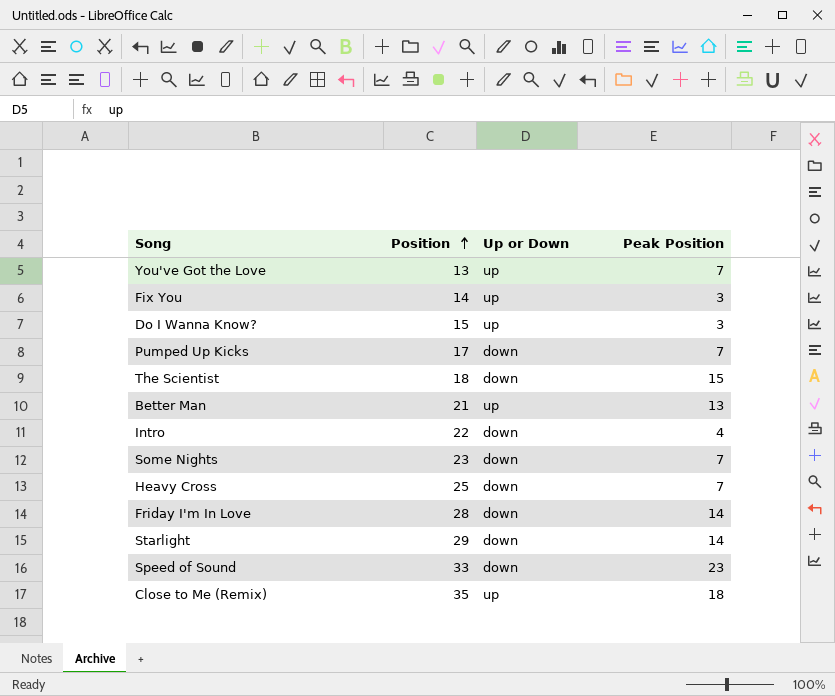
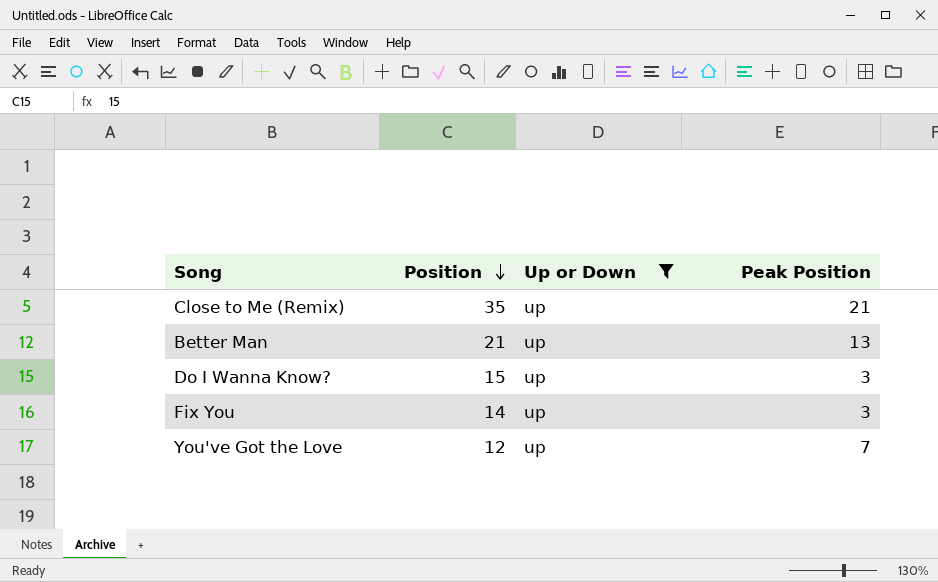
filter: none -> Up or Down = up
row order: Position ascending -> Position descending
Close to Me (Remix) | Peak Position: 18 -> 21
You've Got the Love | Position: 13 -> 12

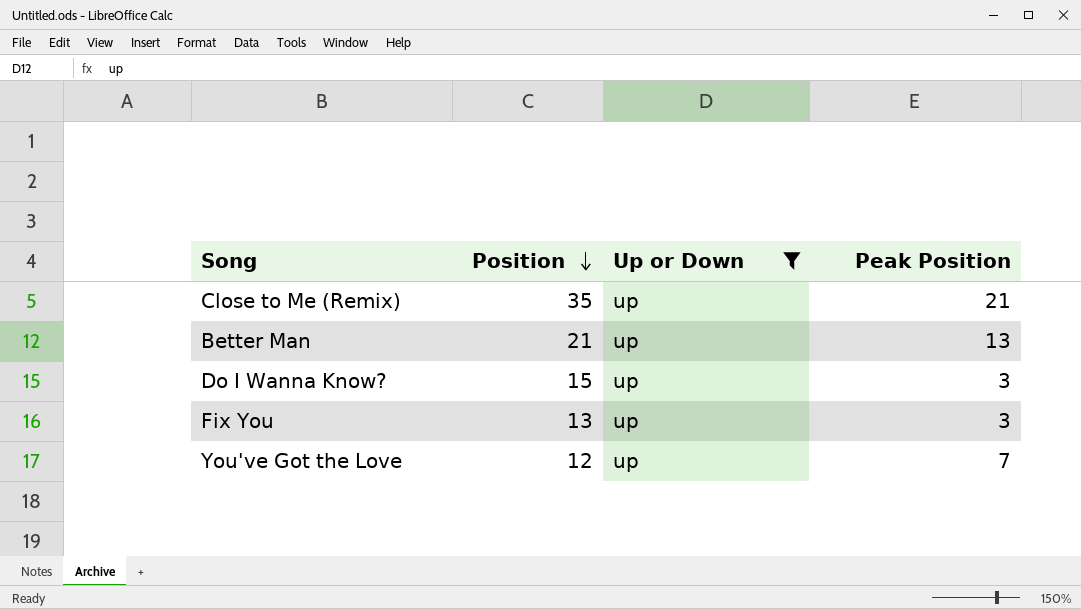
Fix You | Position: 14 -> 13

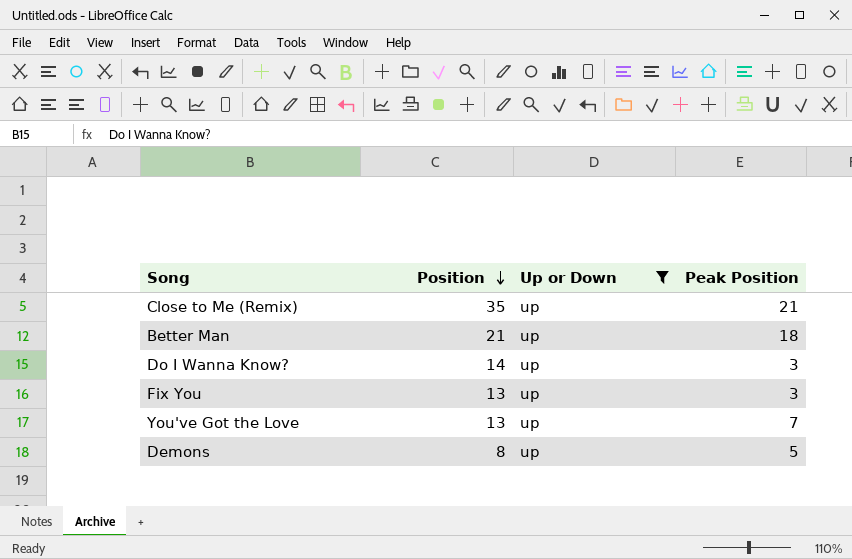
Better Man | Peak Position: 13 -> 18
Do I Wanna Know? | Position: 15 -> 14
You've Got the Love | Position: 12 -> 13
row Demons: none -> 8 | up | 5

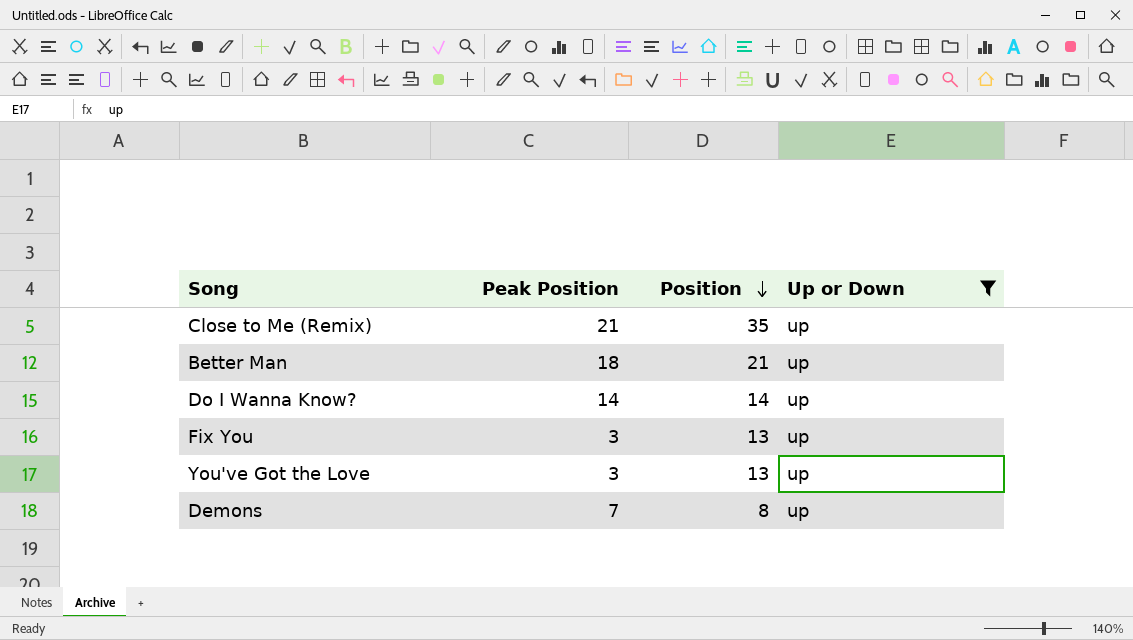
column Peak Position | position: 4 -> 2
Do I Wanna Know? | Peak Position: 3 -> 14
You've Got the Love | Peak Position: 7 -> 3
Demons | Peak Position: 5 -> 7

